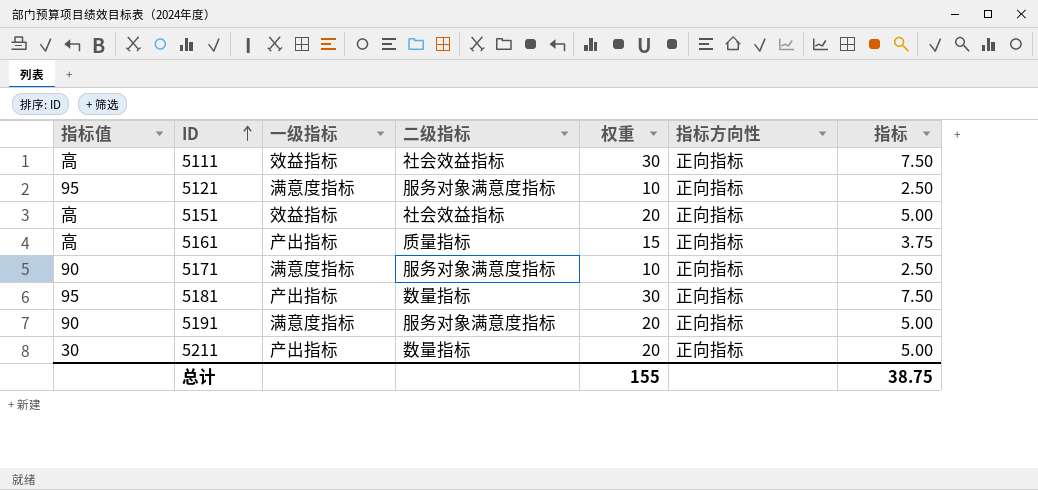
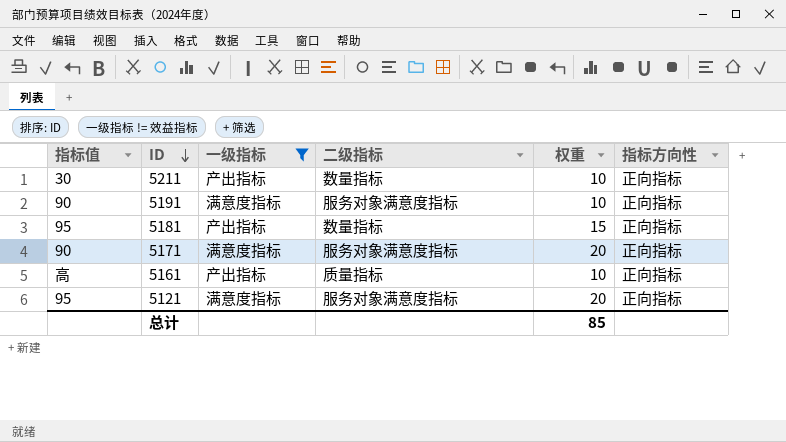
filter: none -> 一级指标 != 效益指标
row order: ID ascending -> ID descending
column 指标 | formula: [权重] * 0.25 -> none
5211 | 权重: 20 -> 10
5191 | 权重: 20 -> 10
5181 | 权重: 30 -> 15
5171 | 权重: 10 -> 20
5161 | 权重: 15 -> 10
5121 | 权重: 10 -> 20
总计 | 权重: 155 -> 85

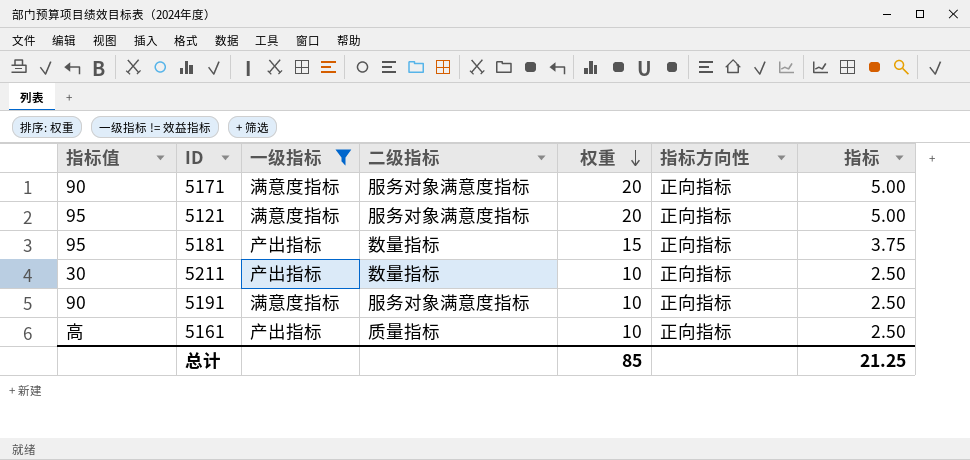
row order: ID descending -> 权重 descending
column 指标 | formula: none -> [权重] * 0.25

